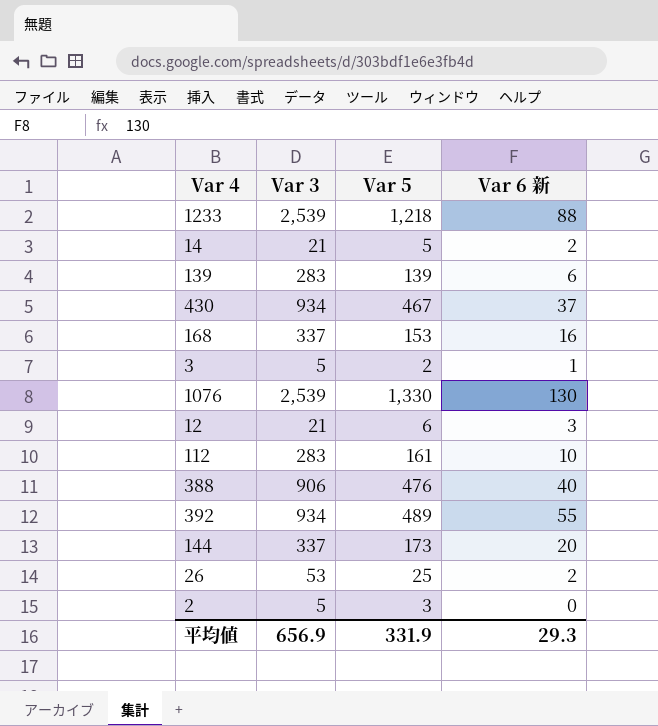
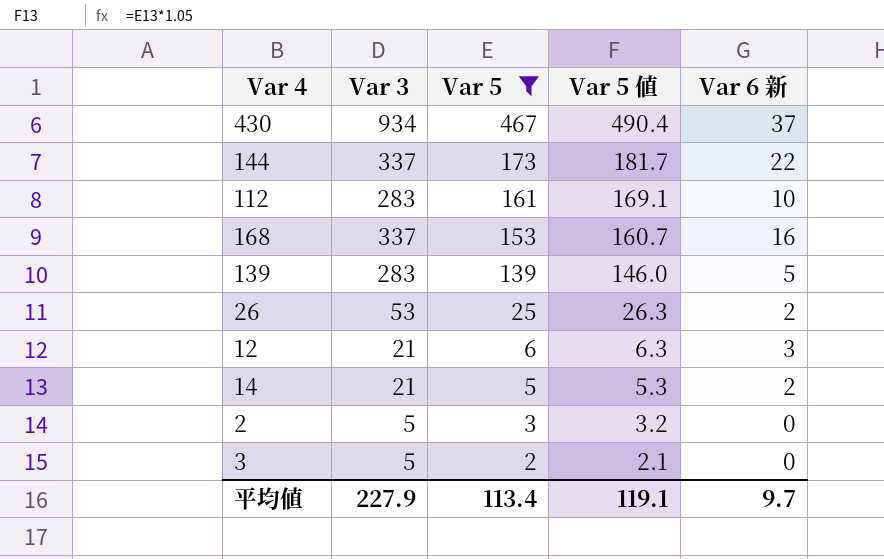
filter: none -> Var 5 <= 467
row order: none -> Var 5 descending
column Var 5 値 | formula: none -> [Var 5] * 1.05
144 | Var 6 新: 20 -> 22
139 | Var 6 新: 6 -> 5
3 | Var 6 新: 1 -> 0
平均値 | Var 3: 656.9 -> 227.9
平均値 | Var 5: 331.9 -> 113.4
平均値 | Var 6 新: 29.3 -> 9.7

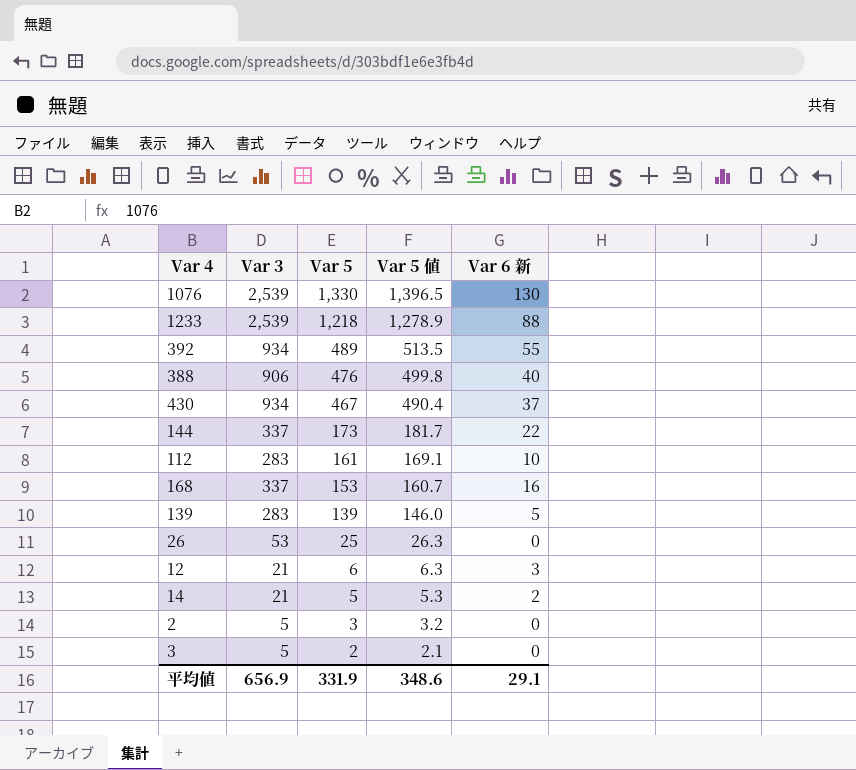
filter: Var 5 <= 467 -> none
26 | Var 6 新: 2 -> 0
平均値 | Var 3: 227.9 -> 656.9
平均値 | Var 5: 113.4 -> 331.9
平均値 | Var 5 値: 119.1 -> 348.6
平均値 | Var 6 新: 9.7 -> 29.1

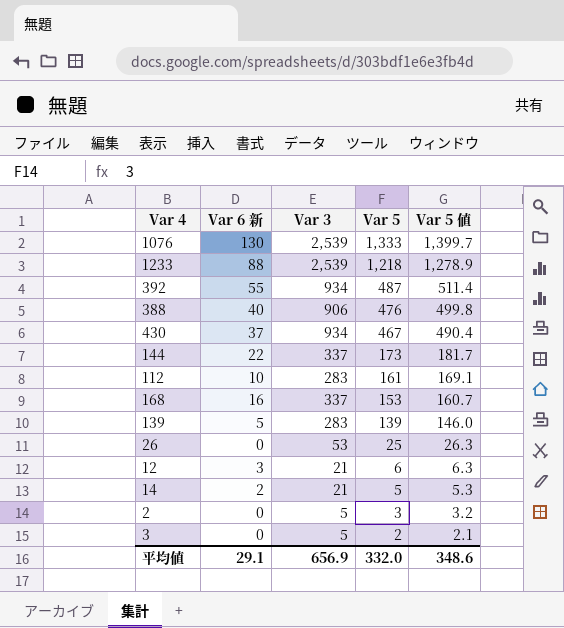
column Var 6 新 | position: 5 -> 2
1076 | Var 5: 1,330 -> 1,333
1076 | Var 5 値: 1,396.5 -> 1,399.7
392 | Var 5: 489 -> 487
392 | Var 5 値: 513.5 -> 511.4
平均値 | Var 5: 331.9 -> 332.0

